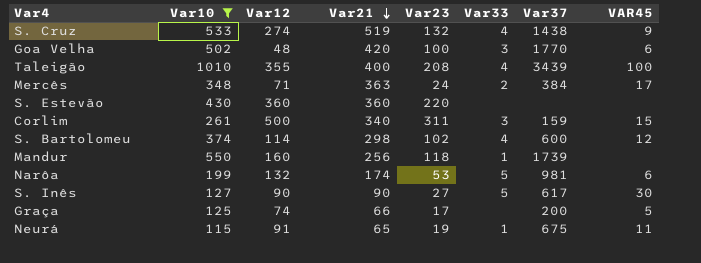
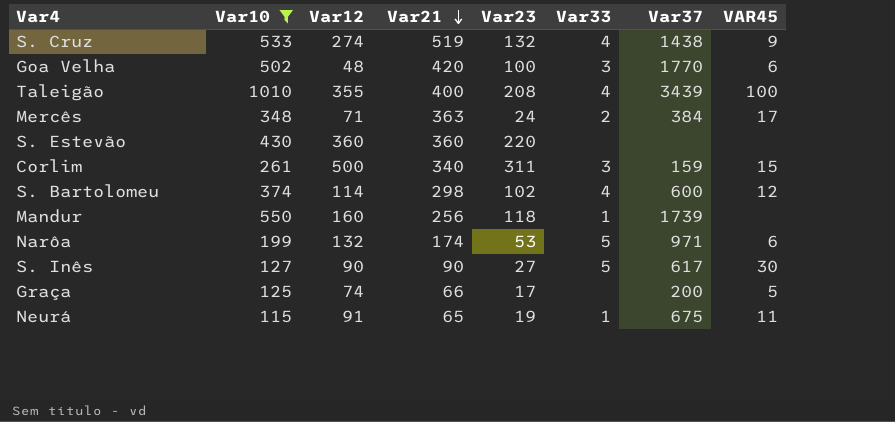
Narôa | Var37: 981 -> 971

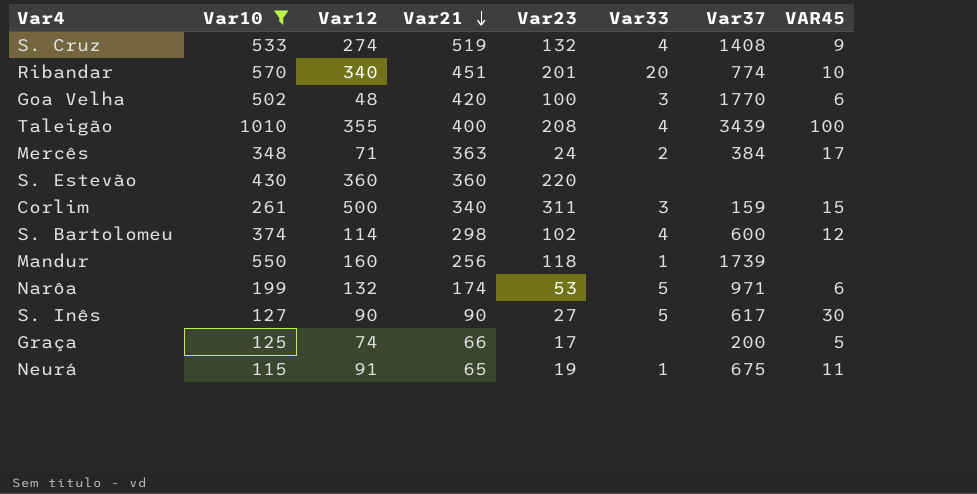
S. Cruz | Var37: 1438 -> 1408
row Ribandar: none -> 570 | 340 | 451 | 201 | 20 | 774 | 10

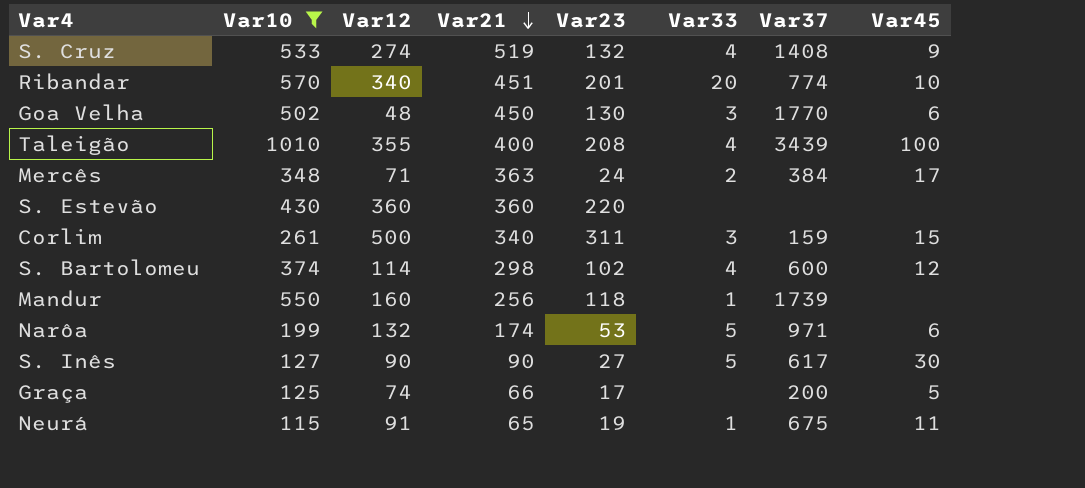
column name: VAR45 -> Var45
Goa Velha | Var21: 420 -> 450
Goa Velha | Var23: 100 -> 130

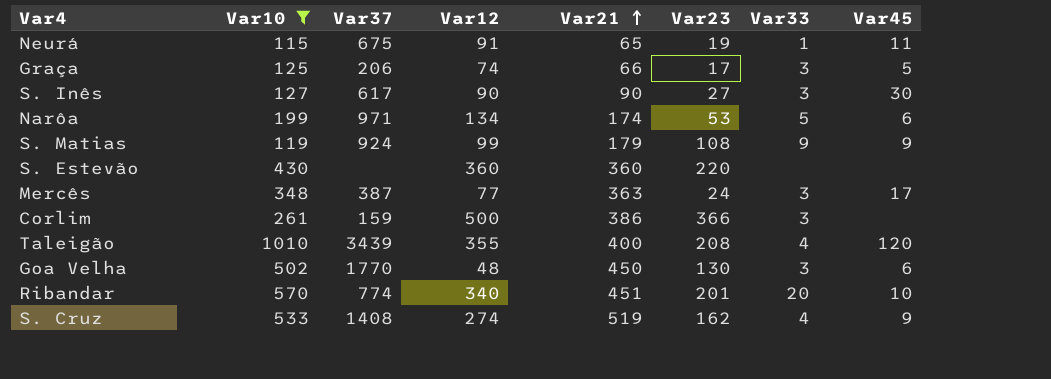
row order: Var21 descending -> Var21 ascending
column Var37 | position: 7 -> 3
row S. Bartolomeu: 374 | 114 | 298 | 102 | 4 | 600 | 12 -> none
row Mandur: 550 | 160 | 256 | 118 | 1 | 1739 | none -> none
Graça | Var37: 200 -> 206
Graça | Var33: none -> 3
S. Inês | Var33: 5 -> 3
Narôa | Var12: 132 -> 134
row S. Matias: none -> 119 | 924 | 99 | 179 | 108 | 9 | 9
Mercês | Var37: 384 -> 387
Mercês | Var12: 71 -> 77
Mercês | Var33: 2 -> 3
Corlim | Var21: 340 -> 386
Corlim | Var23: 311 -> 366
Corlim | Var45: 15 -> none
Taleigão | Var45: 100 -> 120
S. Cruz | Var23: 132 -> 162

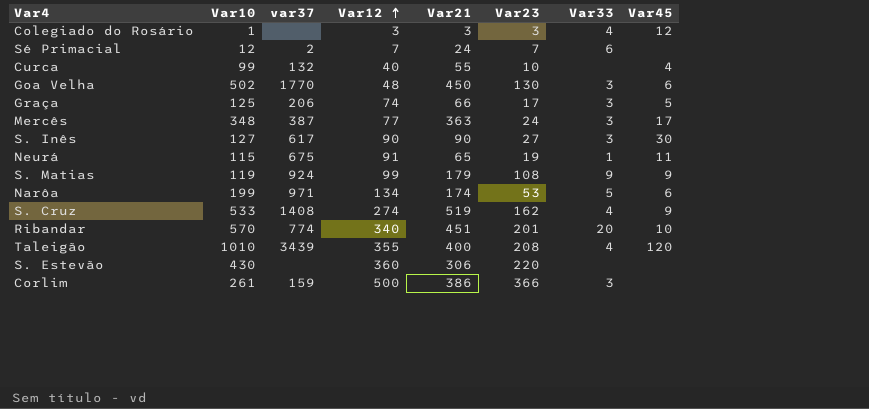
filter: Var10 >= 115 -> none
row order: Var21 ascending -> Var12 ascending
column name: Var37 -> var37
S. Estevão | Var21: 360 -> 306

